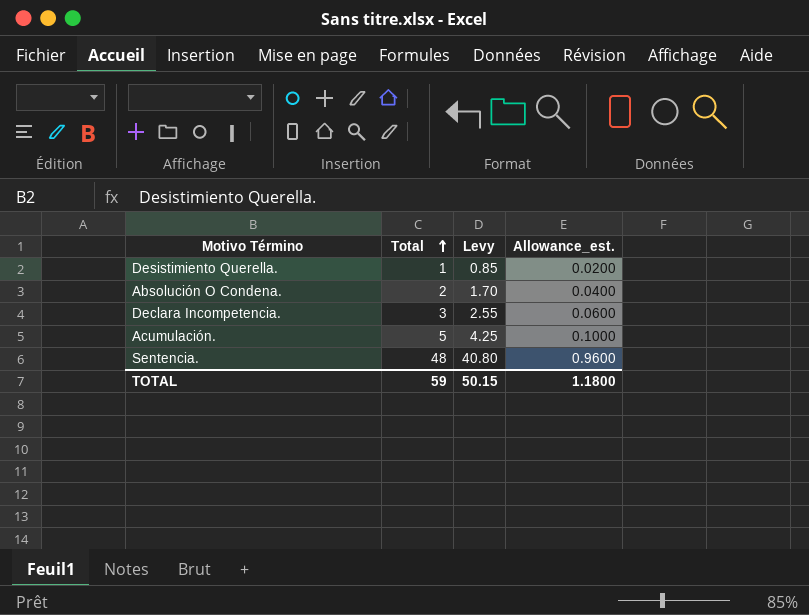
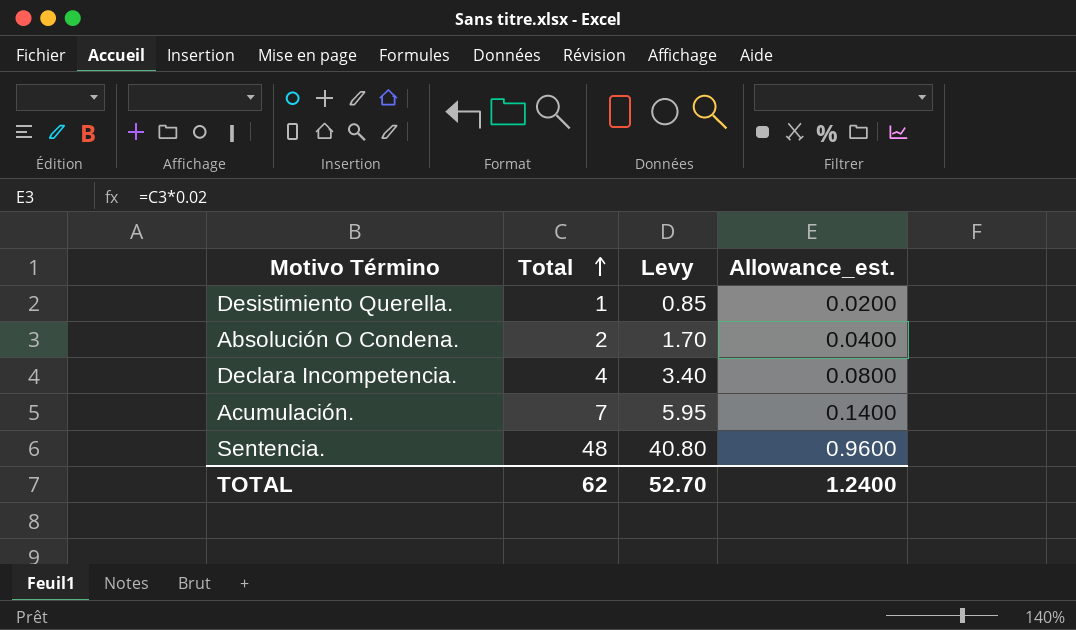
Declara Incompetencia. | Total: 3 -> 4
Declara Incompetencia. | Levy: 2.55 -> 3.40
Declara Incompetencia. | Allowance_est.: 0.0600 -> 0.0800
Acumulación. | Total: 5 -> 7
Acumulación. | Levy: 4.25 -> 5.95
Acumulación. | Allowance_est.: 0.1000 -> 0.1400
TOTAL | Total: 59 -> 62
TOTAL | Levy: 50.15 -> 52.70
TOTAL | Allowance_est.: 1.1800 -> 1.2400

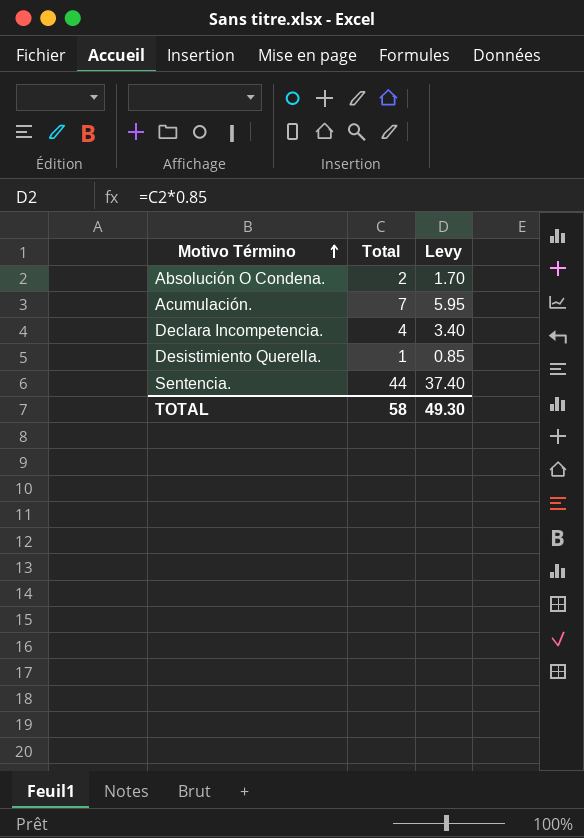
row order: Total ascending -> Motivo Término ascending
column Allowance_est. | formula: [Total] * 0.02 -> none
Sentencia. | Total: 48 -> 44
Sentencia. | Levy: 40.80 -> 37.40
TOTAL | Total: 62 -> 58
TOTAL | Levy: 52.70 -> 49.30

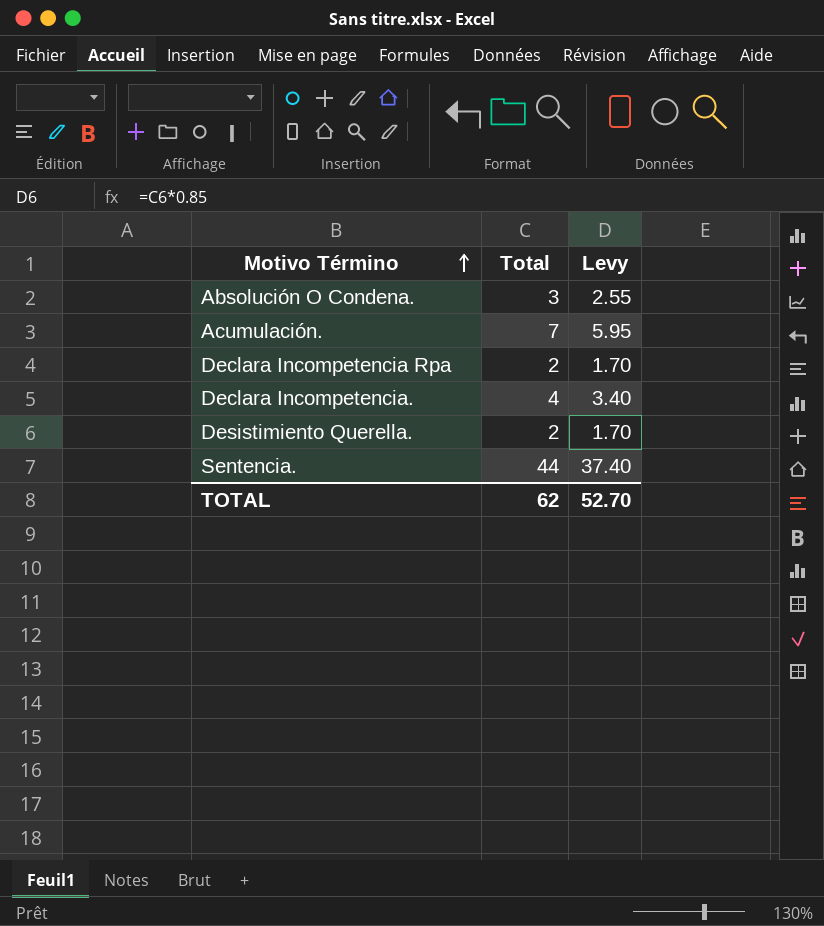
Absolución O Condena. | Total: 2 -> 3
Absolución O Condena. | Levy: 1.70 -> 2.55
row Declara Incompetencia Rpa: none -> 2 | 1.70
Desistimiento Querella. | Total: 1 -> 2
Desistimiento Querella. | Levy: 0.85 -> 1.70
TOTAL | Total: 58 -> 62
TOTAL | Levy: 49.30 -> 52.70

